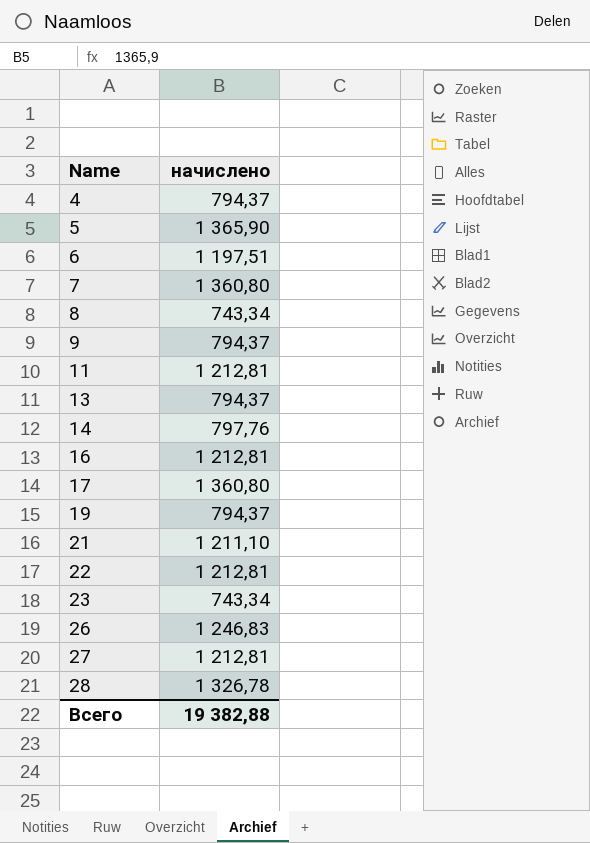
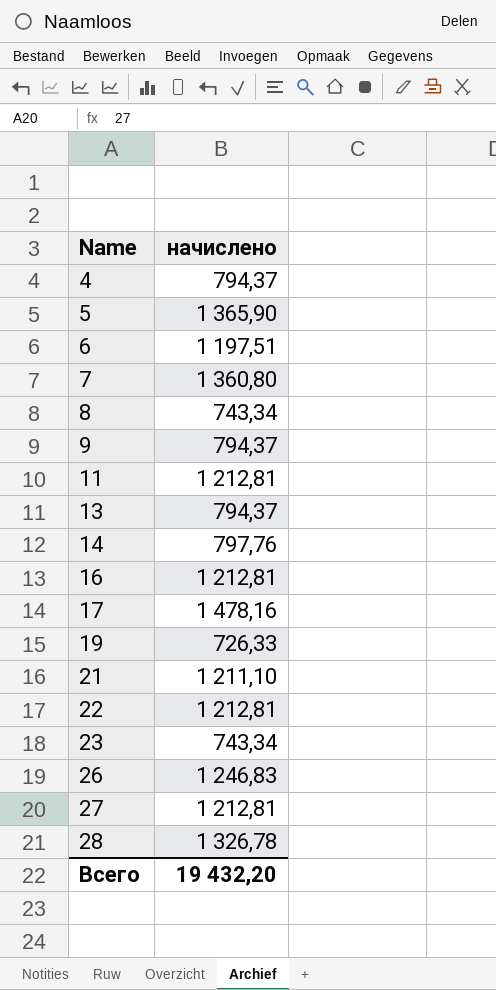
17 | начислено: 1 360,80 -> 1 478,16
19 | начислено: 794,37 -> 726,33
Всего | начислено: 19 382,88 -> 19 432,20

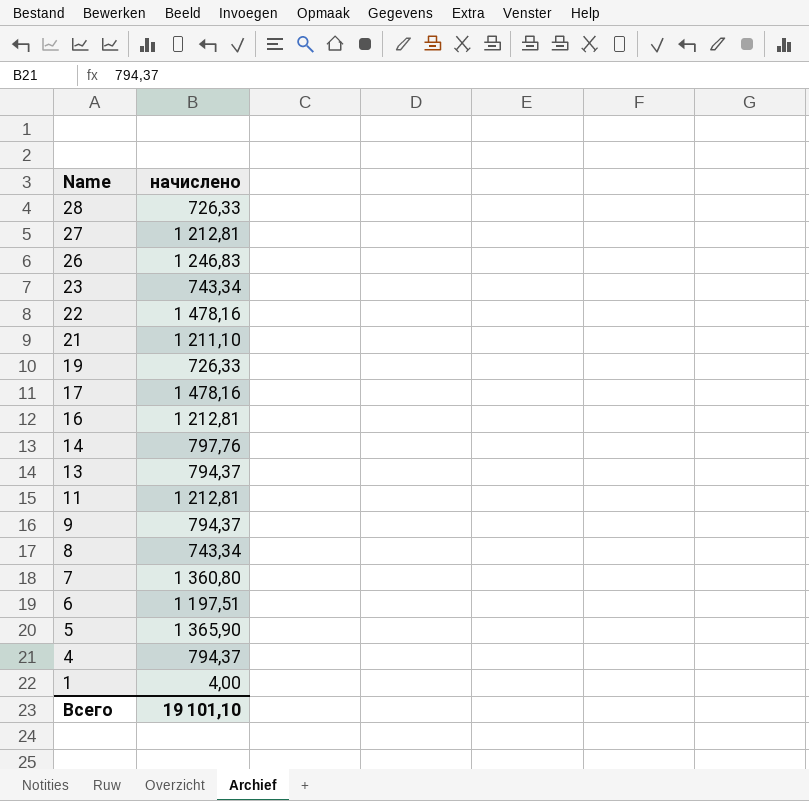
row order: Name ascending -> Name descending
28 | начислено: 1 326,78 -> 726,33
22 | начислено: 1 212,81 -> 1 478,16
row 1: none -> 4,00
Всего | начислено: 19 432,20 -> 19 101,10

